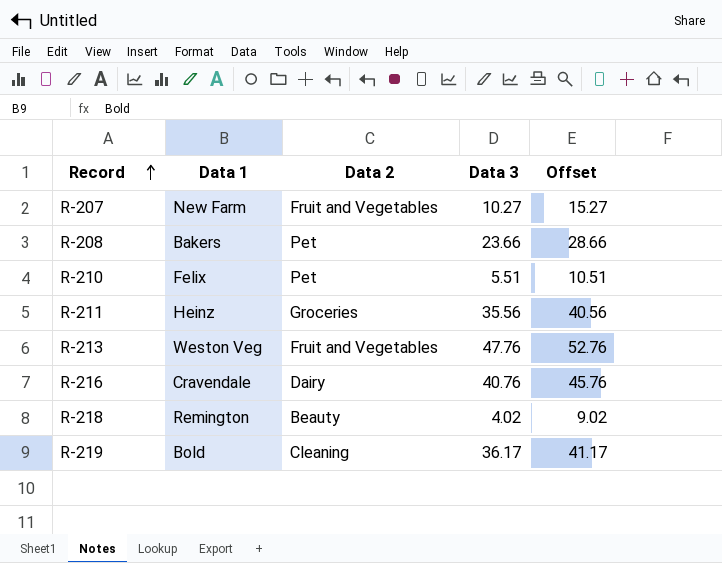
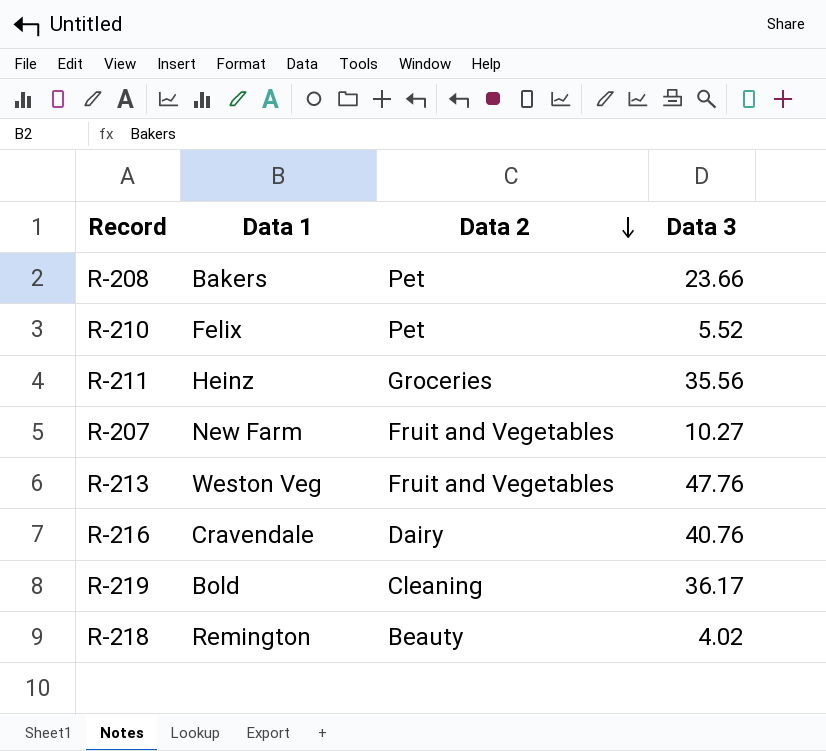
row order: Record ascending -> Data 2 descending
column Offset | formula: [Data 3] + 5 -> none
R-210 | Data 3: 5.51 -> 5.52

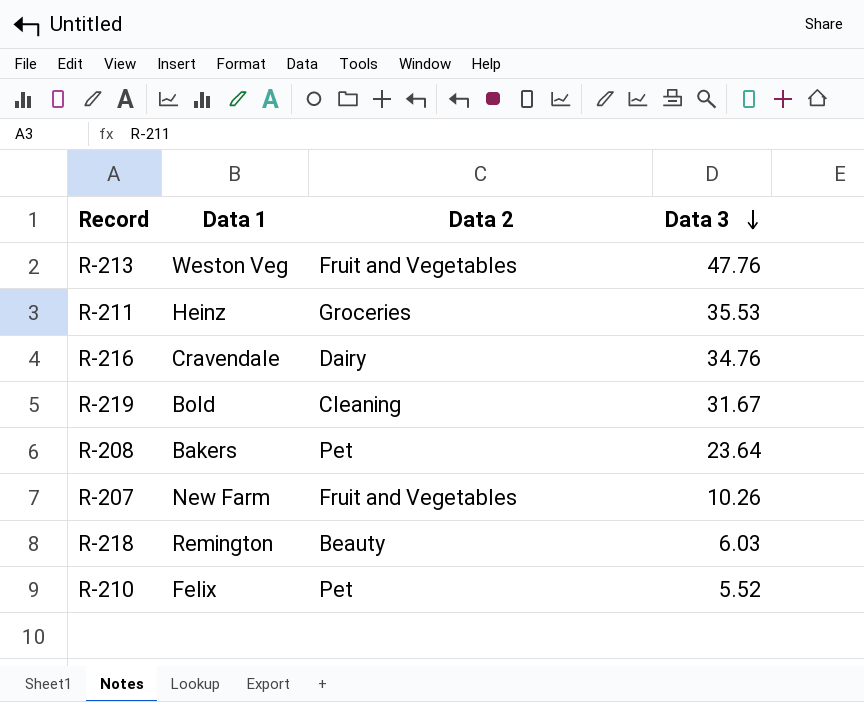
row order: Data 2 descending -> Data 3 descending
R-211 | Data 3: 35.56 -> 35.53
R-216 | Data 3: 40.76 -> 34.76
R-219 | Data 3: 36.17 -> 31.67
R-208 | Data 3: 23.66 -> 23.64
R-207 | Data 3: 10.27 -> 10.26
R-218 | Data 3: 4.02 -> 6.03

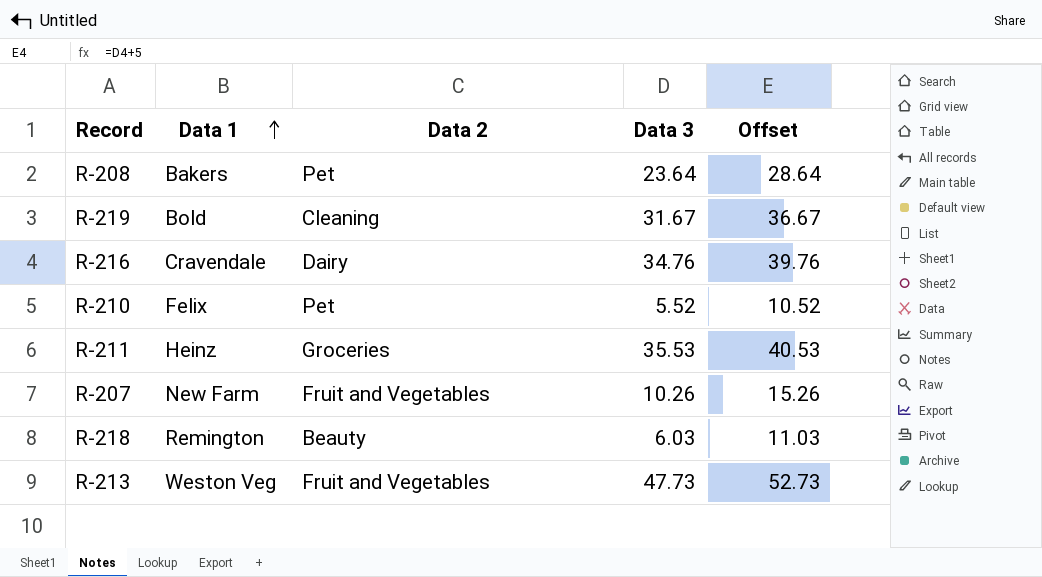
row order: Data 3 descending -> Data 1 ascending
column Offset | formula: none -> [Data 3] + 5
R-213 | Data 3: 47.76 -> 47.73

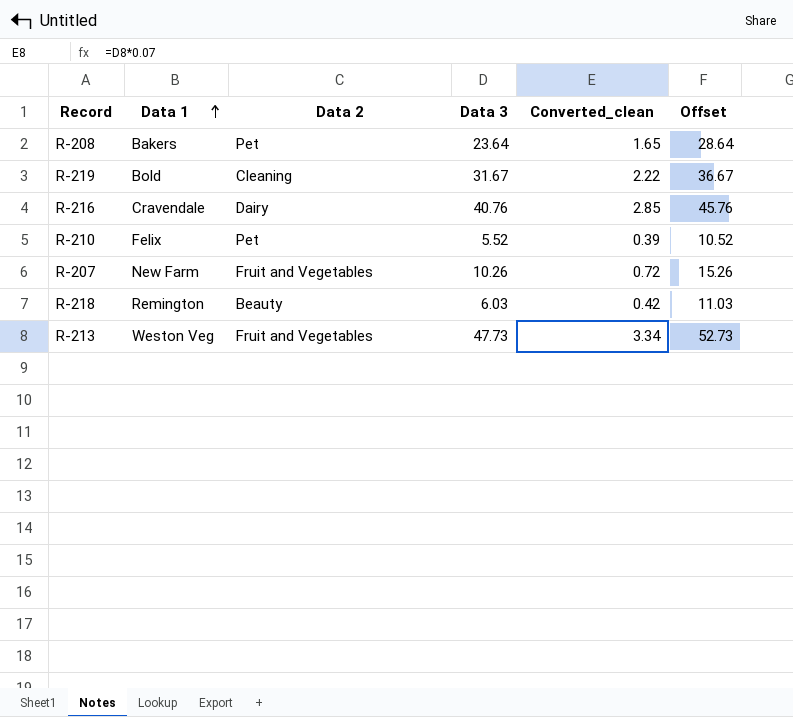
column Converted_clean | formula: none -> [Data 3] * 0.07
row R-211: Heinz | Groceries | 35.53 | 40.53 -> none
R-216 | Data 3: 34.76 -> 40.76
R-216 | Offset: 39.76 -> 45.76

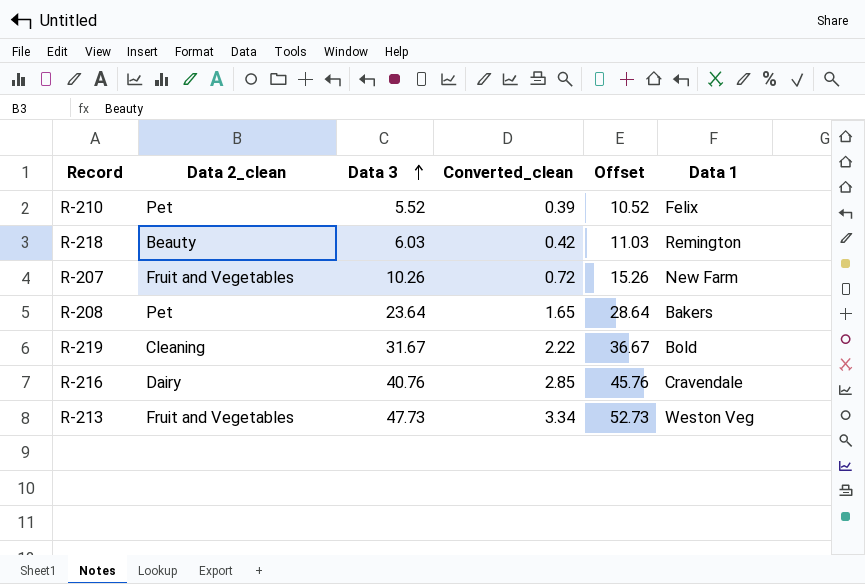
row order: Data 1 ascending -> Data 3 ascending
column name: Data 2 -> Data 2_clean
column Data 1 | position: 2 -> 6

